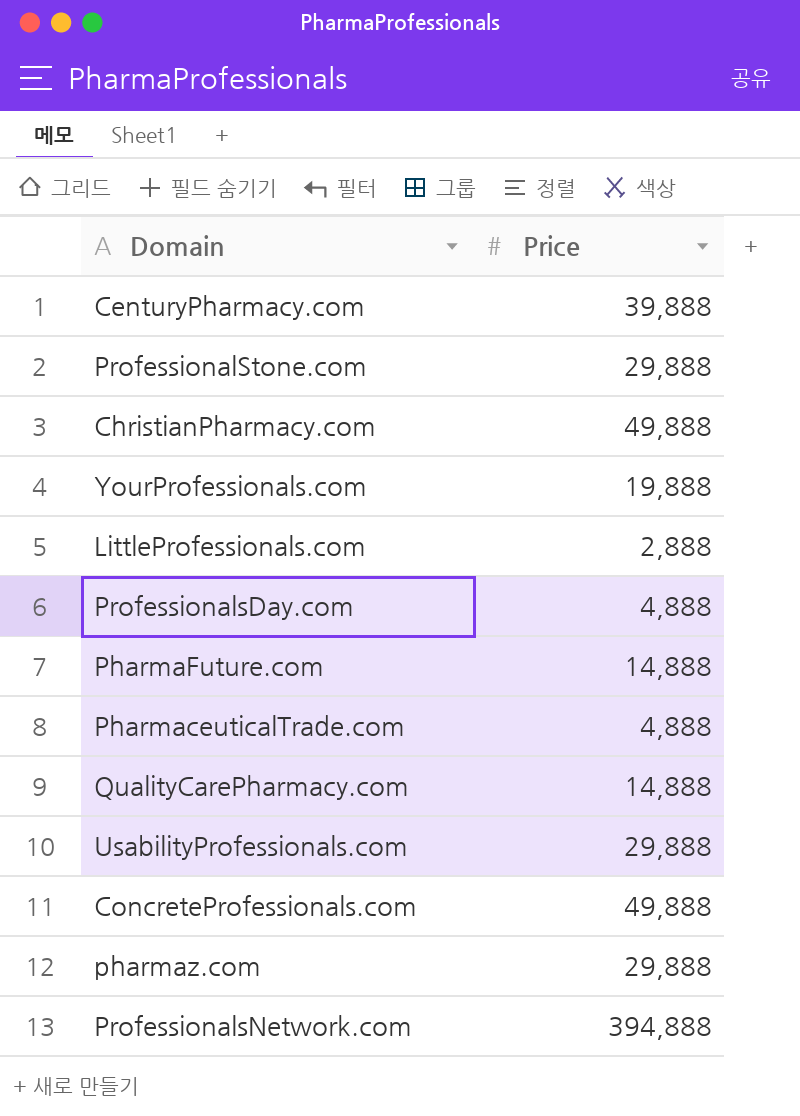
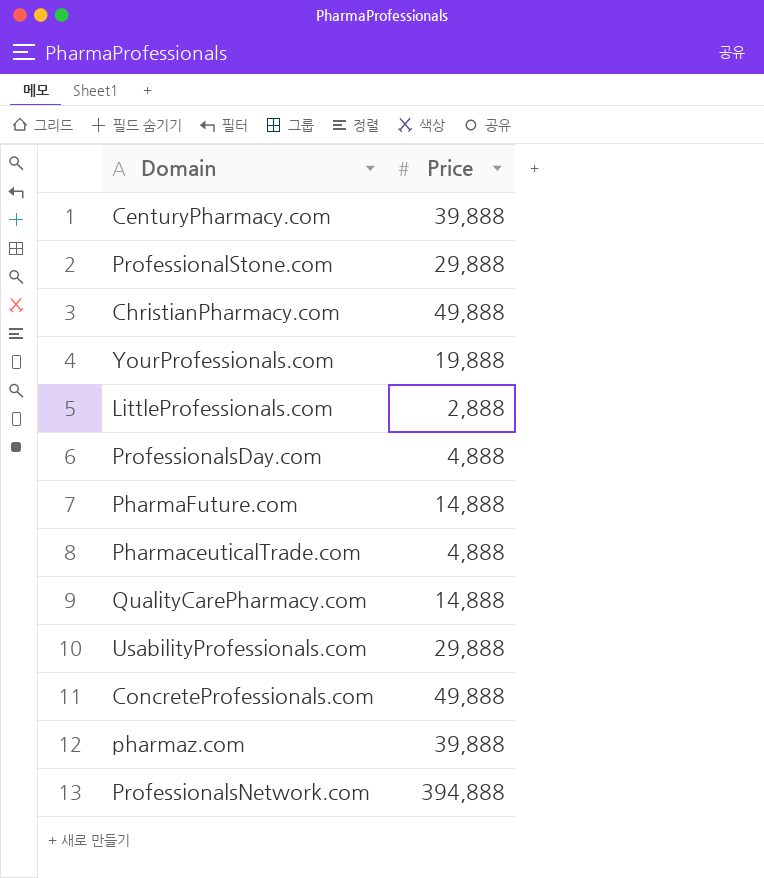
pharmaz.com | Price: 29,888 -> 39,888

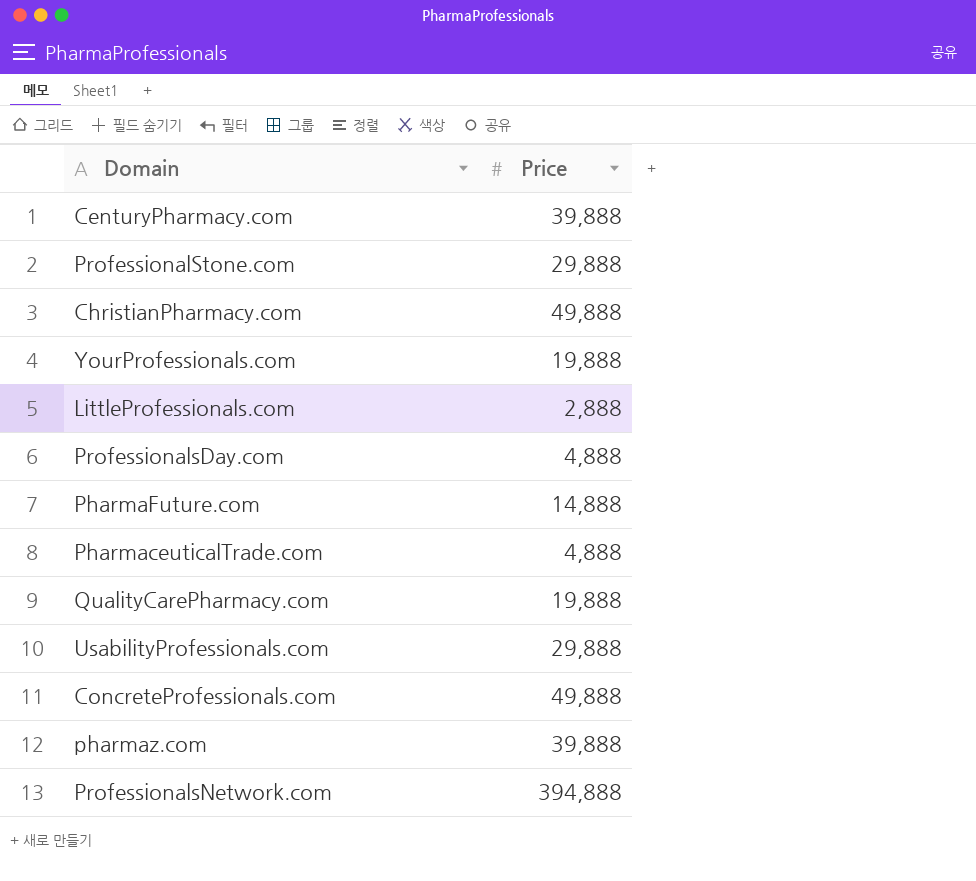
QualityCarePharmacy.com | Price: 14,888 -> 19,888

